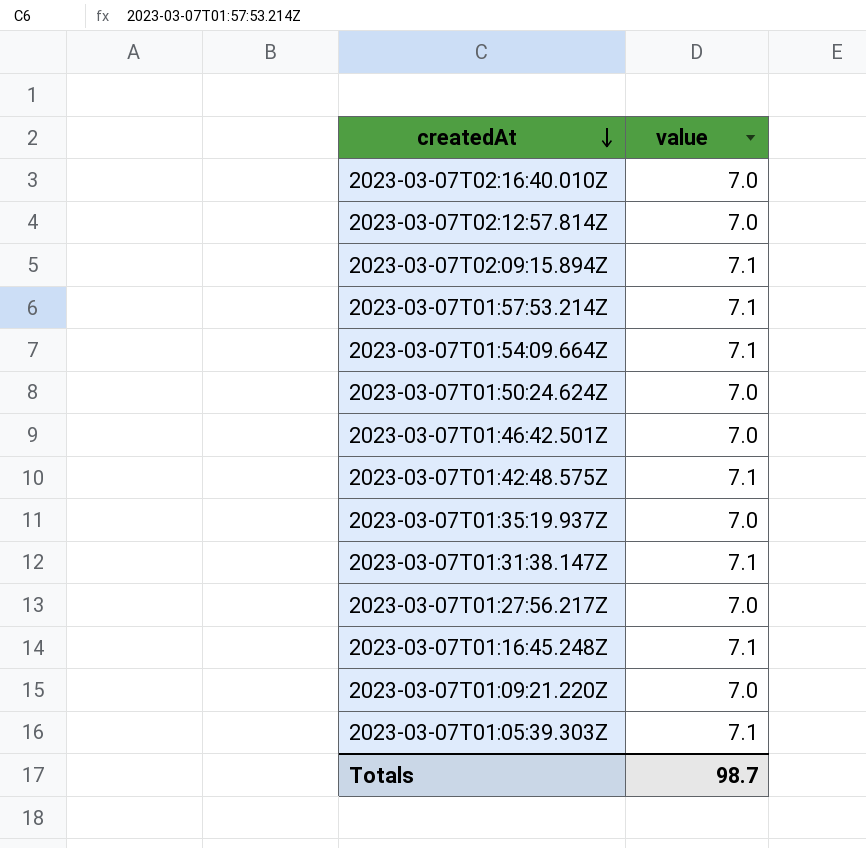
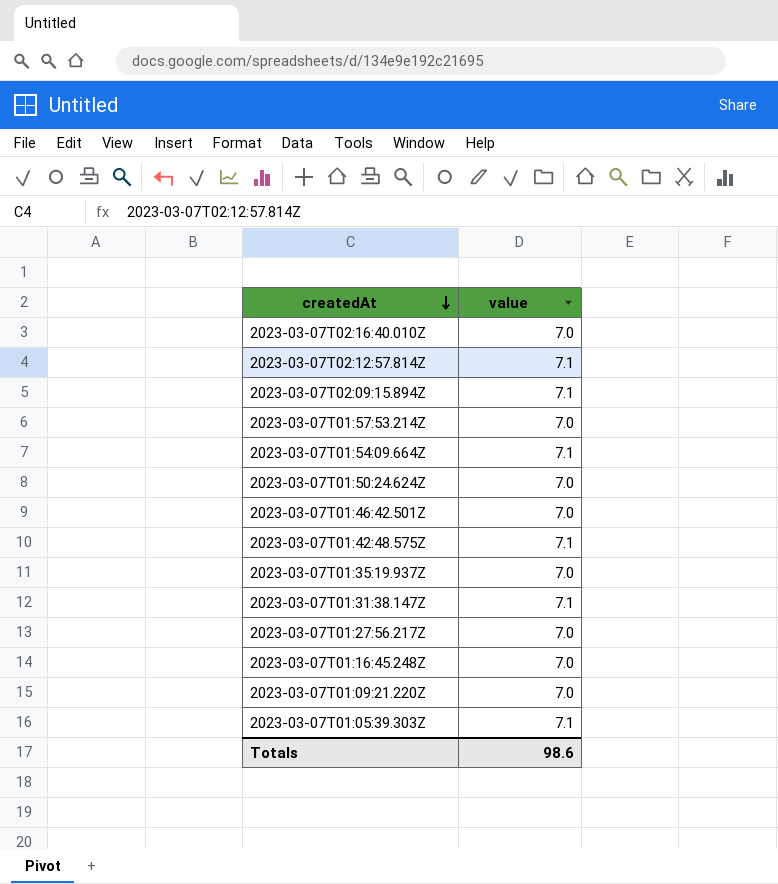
2023-03-07T02:12:57.814Z | value: 7.0 -> 7.1
2023-03-07T01:57:53.214Z | value: 7.1 -> 7.0
2023-03-07T01:16:45.248Z | value: 7.1 -> 7.0
Totals | value: 98.7 -> 98.6

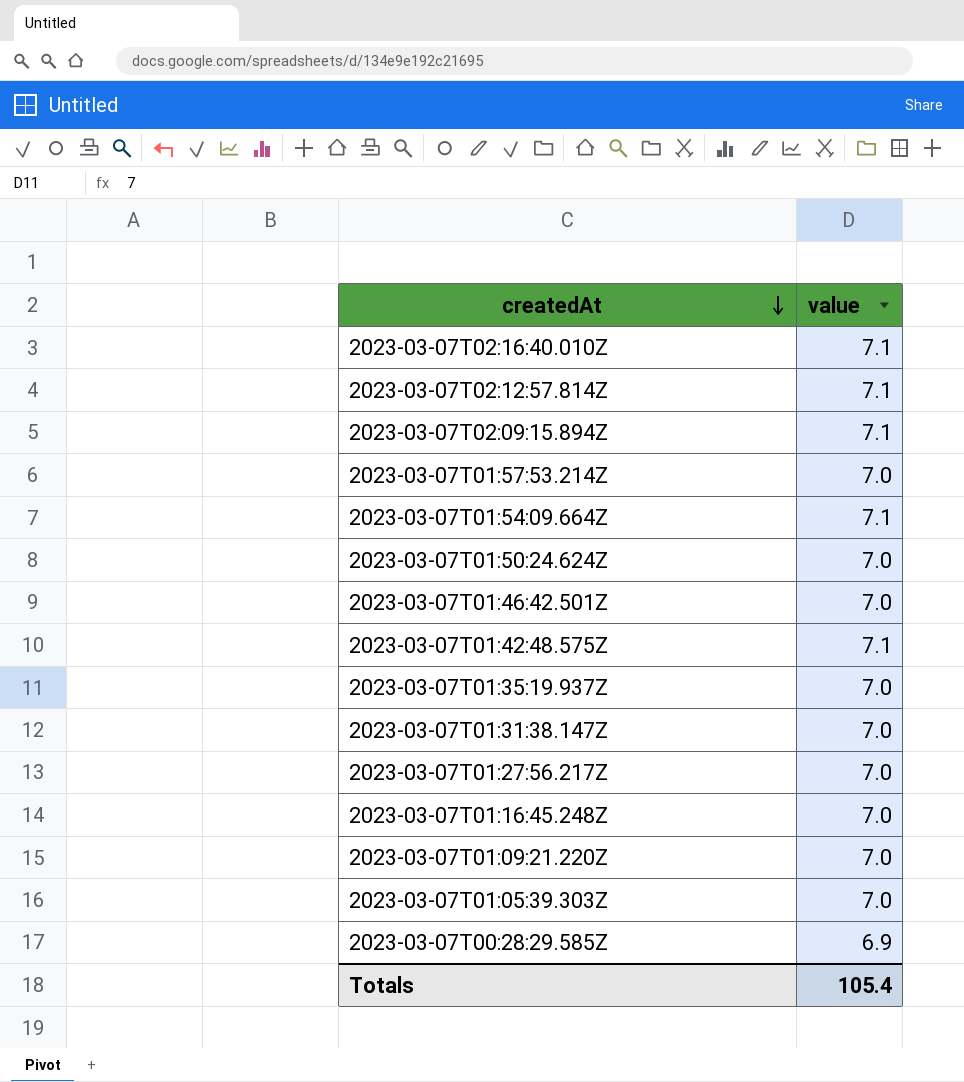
2023-03-07T02:16:40.010Z | value: 7.0 -> 7.1
2023-03-07T01:31:38.147Z | value: 7.1 -> 7.0
2023-03-07T01:05:39.303Z | value: 7.1 -> 7.0
row 2023-03-07T00:28:29.585Z: none -> 6.9
Totals | value: 98.6 -> 105.4

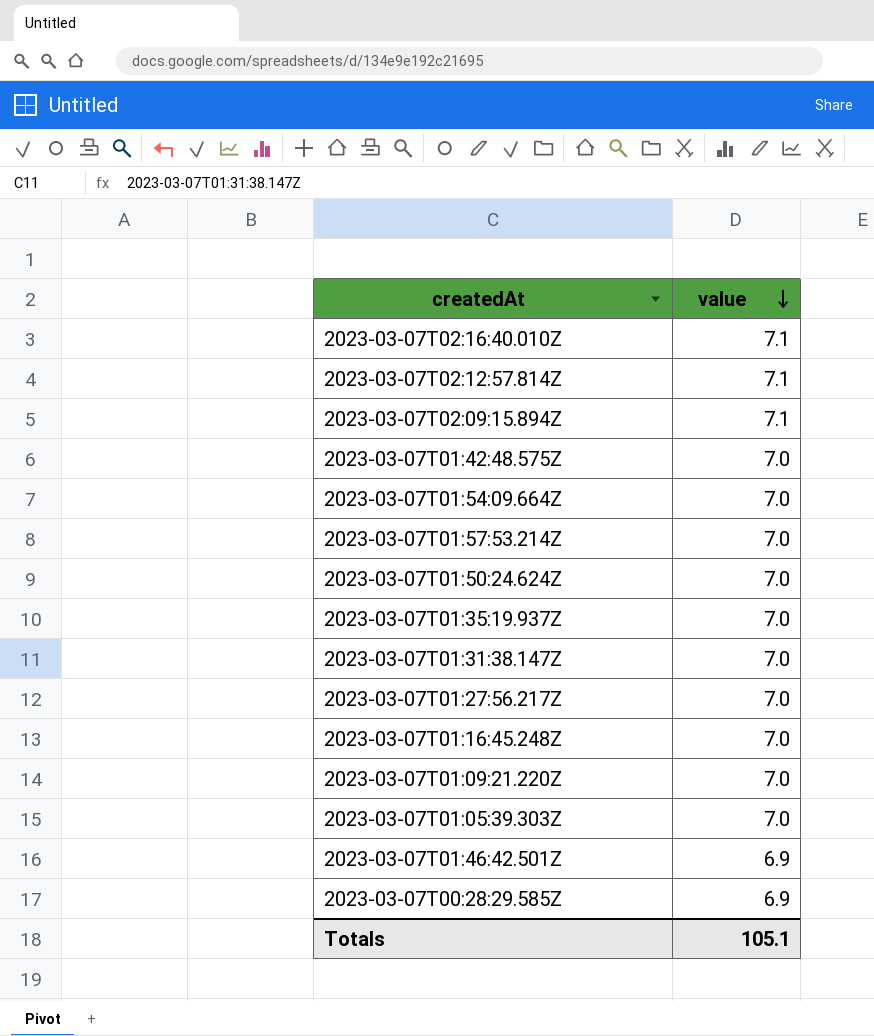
row order: createdAt descending -> value descending
2023-03-07T01:42:48.575Z | value: 7.1 -> 7.0
2023-03-07T01:54:09.664Z | value: 7.1 -> 7.0
2023-03-07T01:46:42.501Z | value: 7.0 -> 6.9
Totals | value: 105.4 -> 105.1

